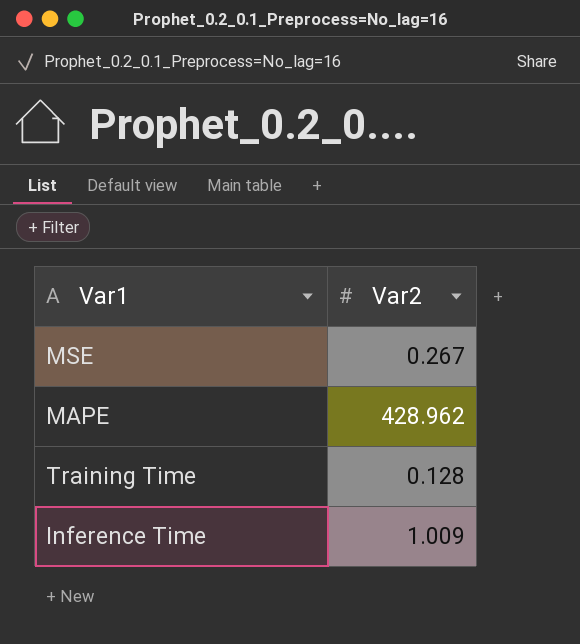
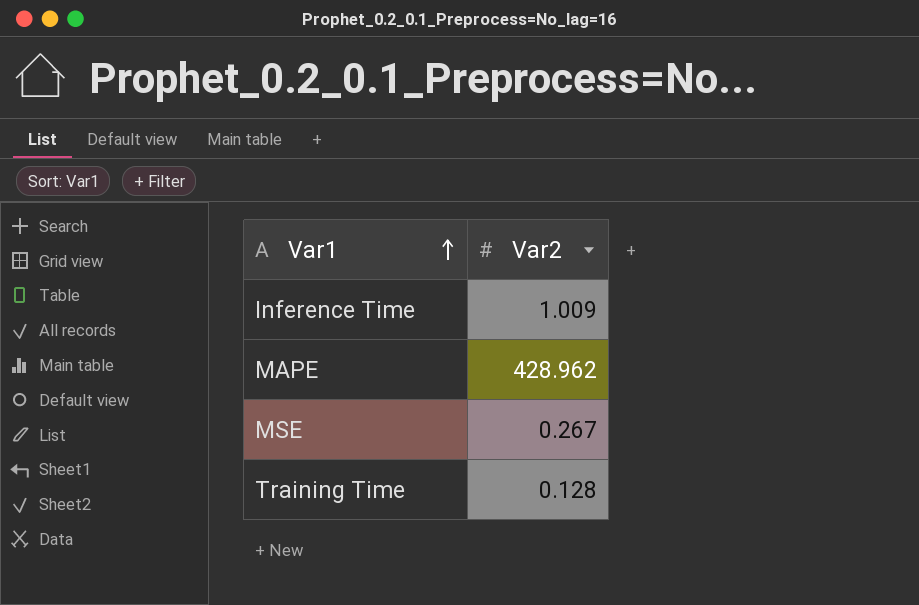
row order: none -> Var1 ascending

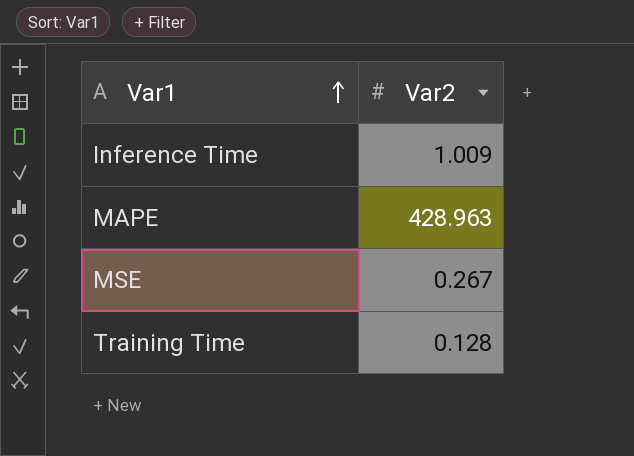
MAPE | Var2: 428.962 -> 428.963

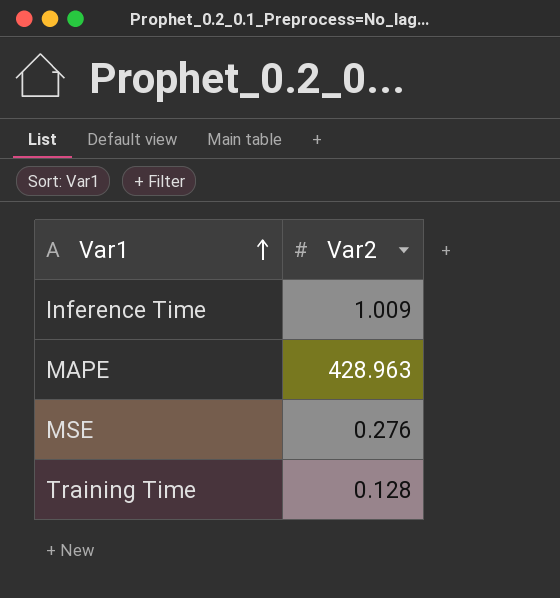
MSE | Var2: 0.267 -> 0.276

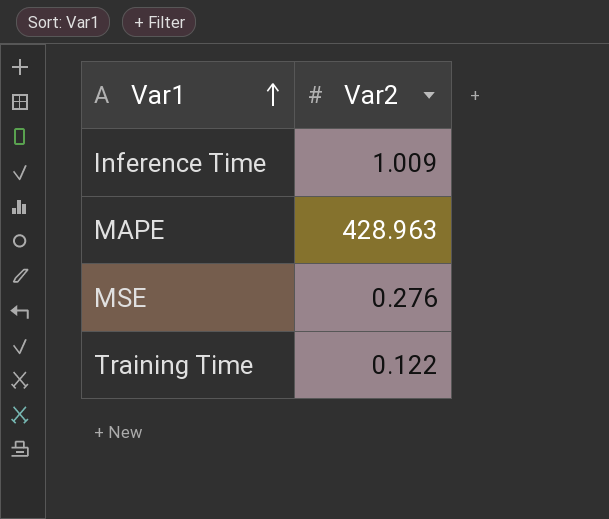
Training Time | Var2: 0.128 -> 0.122

